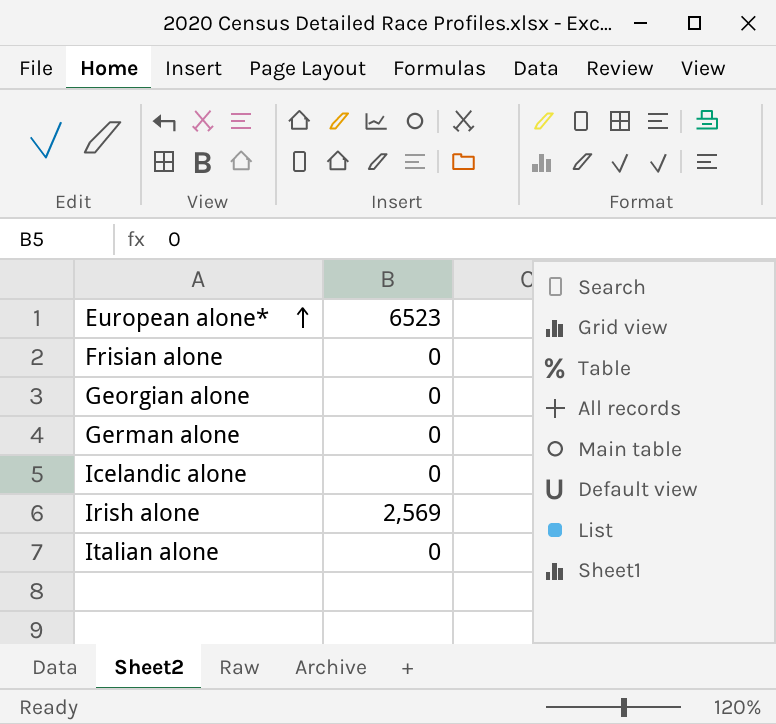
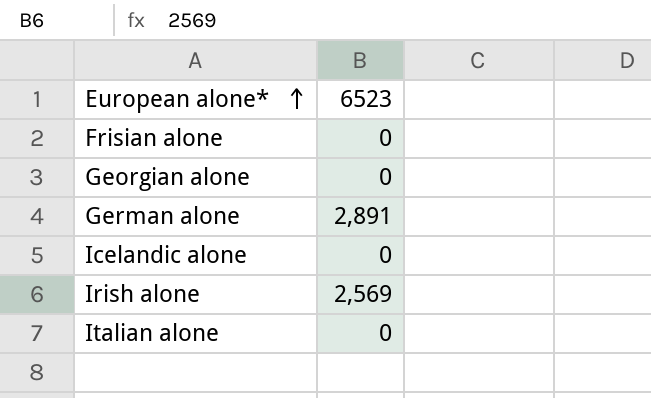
German alone | 6523: 0 -> 2,891

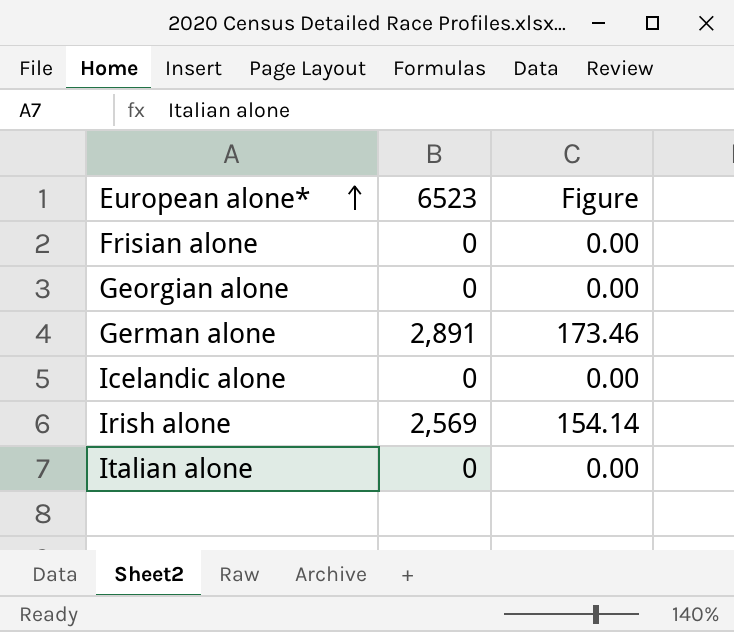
column Figure | formula: none -> [6523] * 0.06

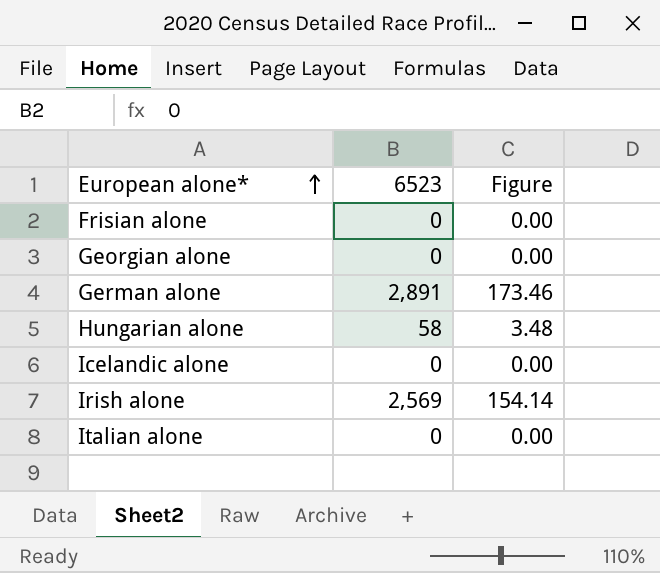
row Hungarian alone: none -> 58 | 3.48

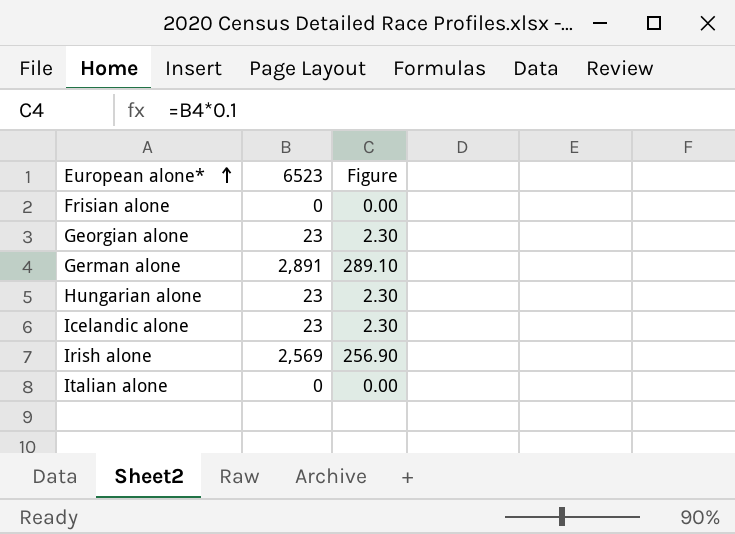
column Figure | formula: [6523] * 0.06 -> [6523] * 0.1
Georgian alone | 6523: 0 -> 23
Hungarian alone | 6523: 58 -> 23
Icelandic alone | 6523: 0 -> 23

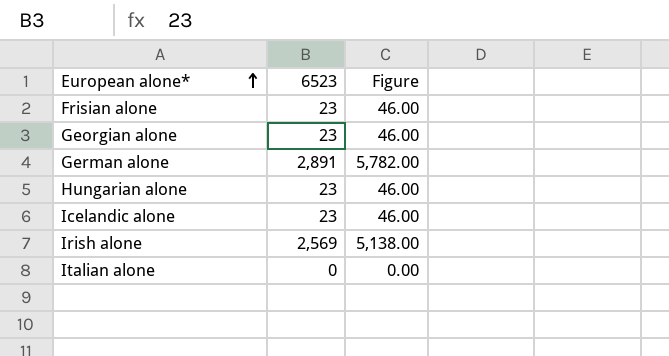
column Figure | formula: [6523] * 0.1 -> [6523] * 2
Frisian alone | 6523: 0 -> 23

